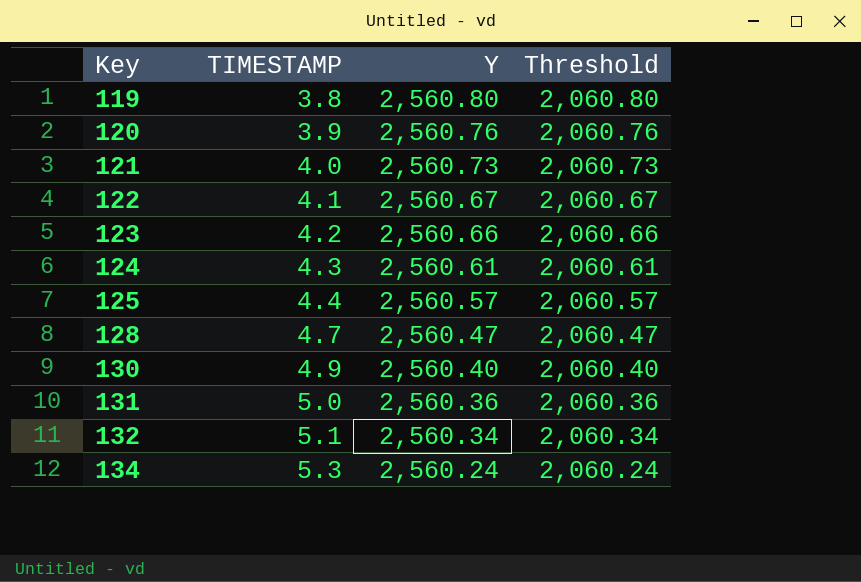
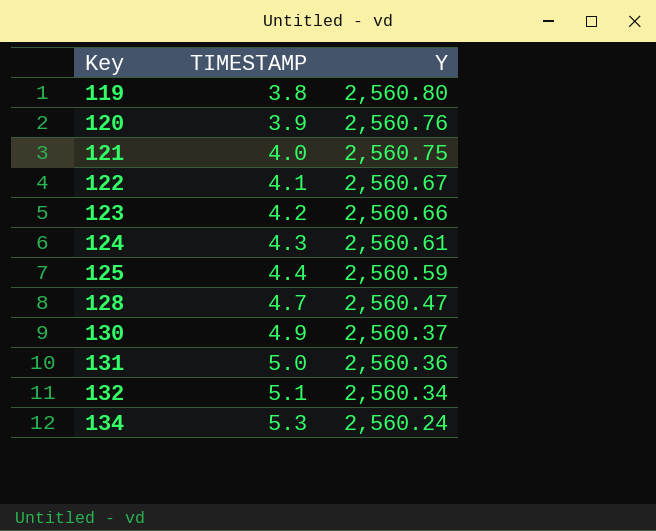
column Threshold | formula: [Y] - 500 -> none
121 | Y: 2,560.73 -> 2,560.75
125 | Y: 2,560.57 -> 2,560.59
130 | Y: 2,560.40 -> 2,560.37

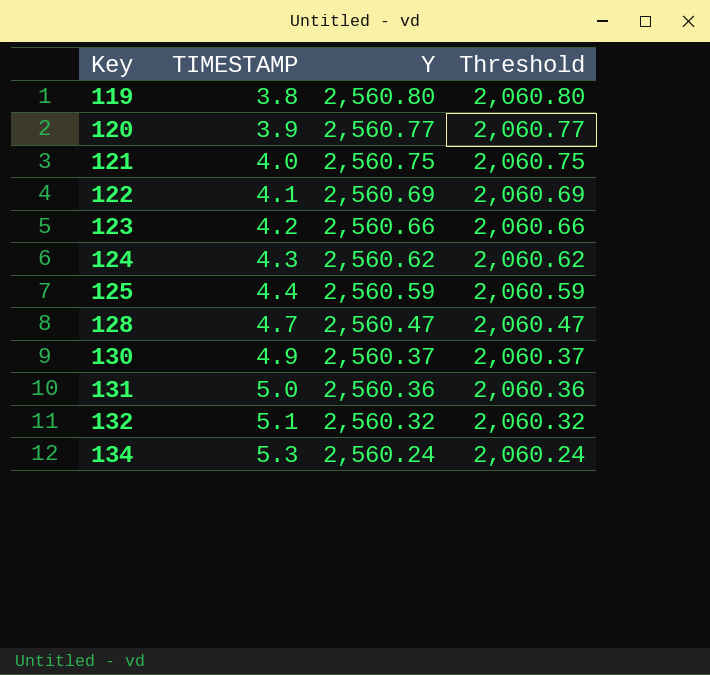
column Threshold | formula: none -> [Y] - 500
120 | Y: 2,560.76 -> 2,560.77
122 | Y: 2,560.67 -> 2,560.69
124 | Y: 2,560.61 -> 2,560.62
132 | Y: 2,560.34 -> 2,560.32

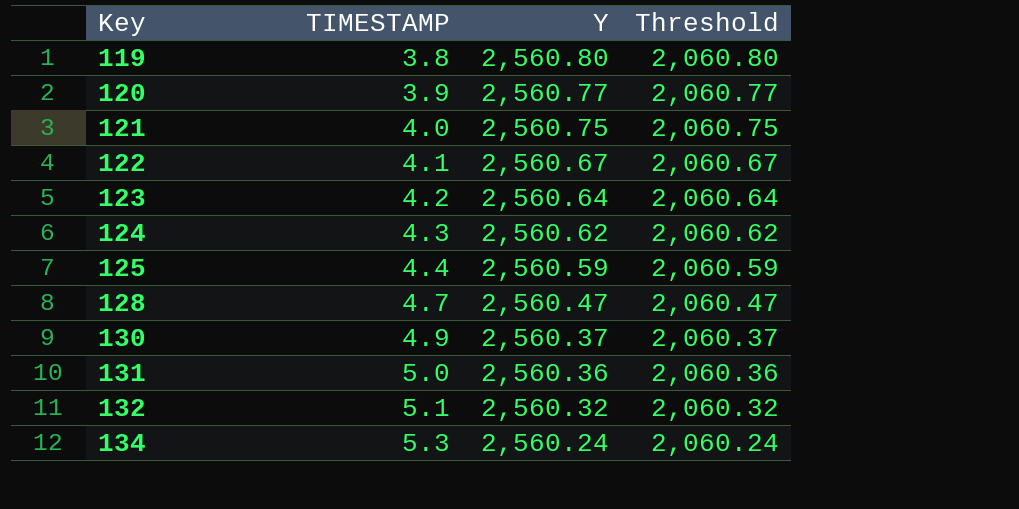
122 | Y: 2,560.69 -> 2,560.67
122 | Threshold: 2,060.69 -> 2,060.67
123 | Y: 2,560.66 -> 2,560.64
123 | Threshold: 2,060.66 -> 2,060.64

